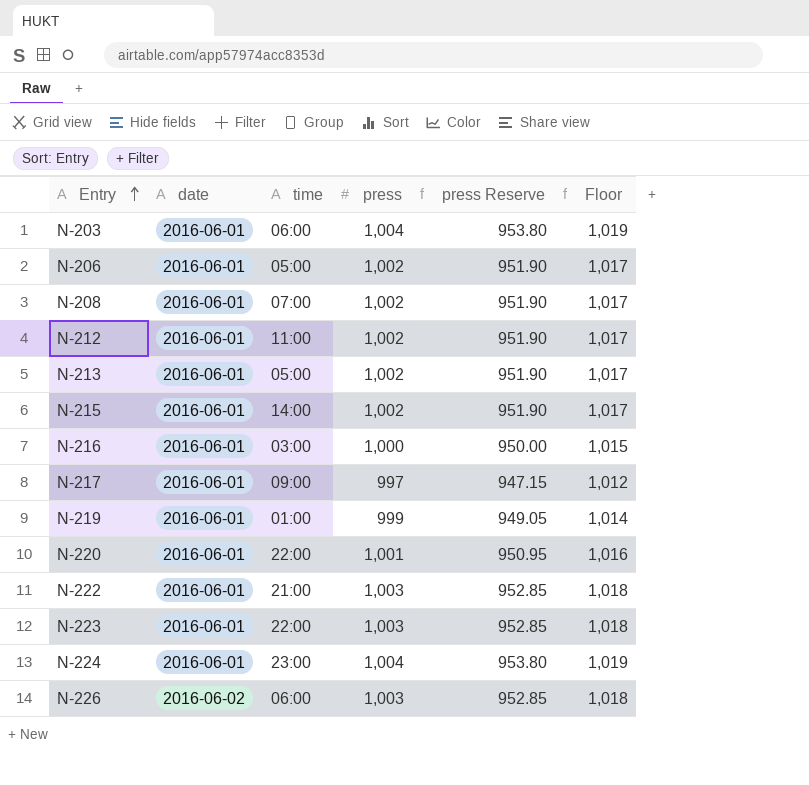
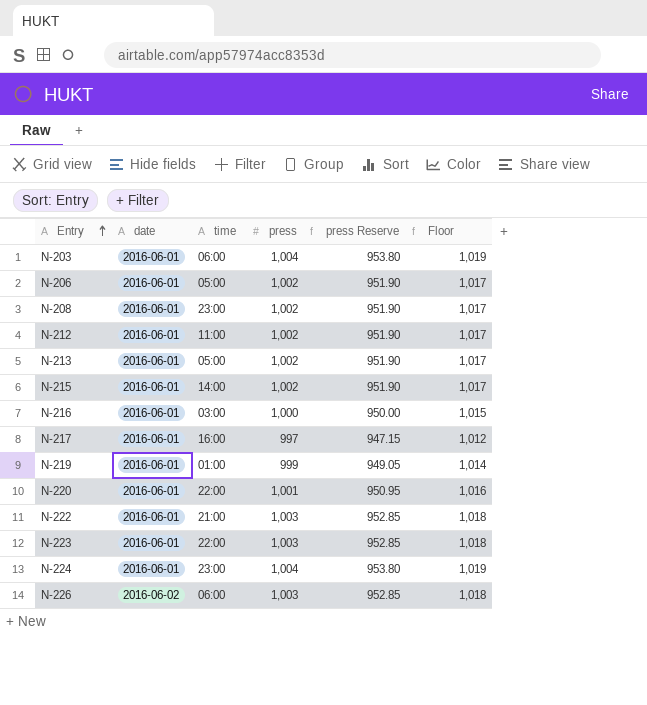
N-208 | time: 07:00 -> 23:00
N-217 | time: 09:00 -> 16:00

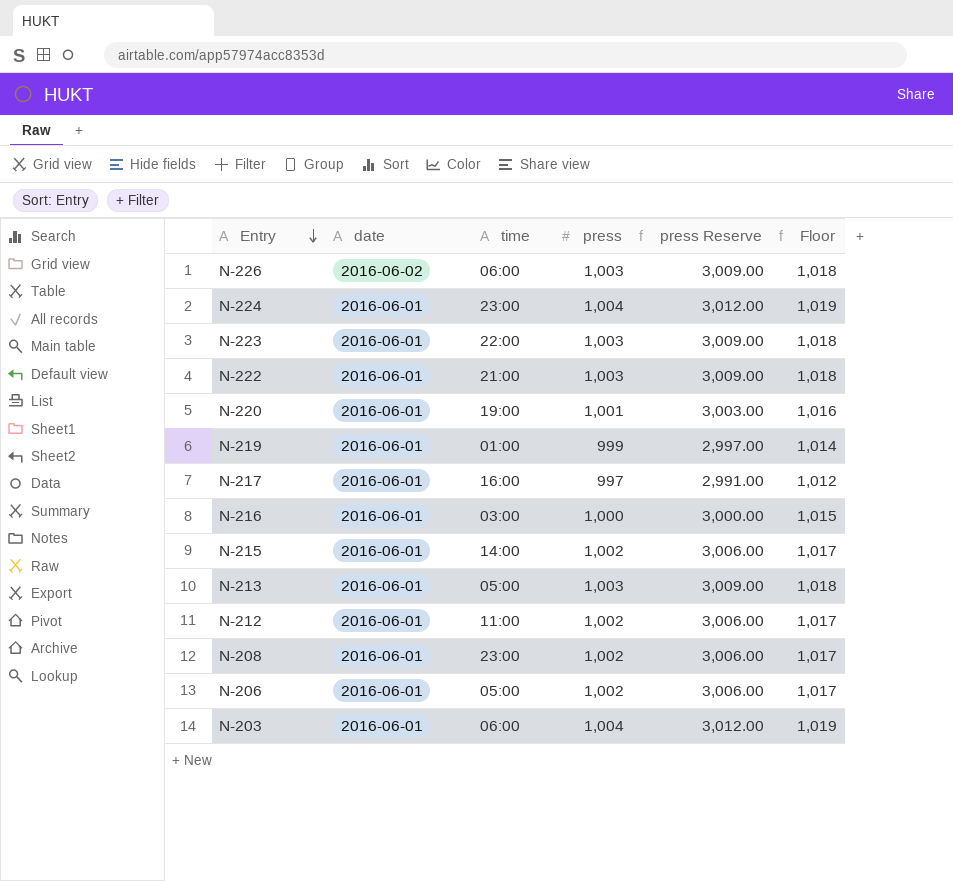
row order: Entry ascending -> Entry descending
column press Reserve | formula: [press] * 0.95 -> [press] * 3
N-220 | time: 22:00 -> 19:00
N-213 | press: 1,002 -> 1,003
N-213 | Floor: 1,017 -> 1,018

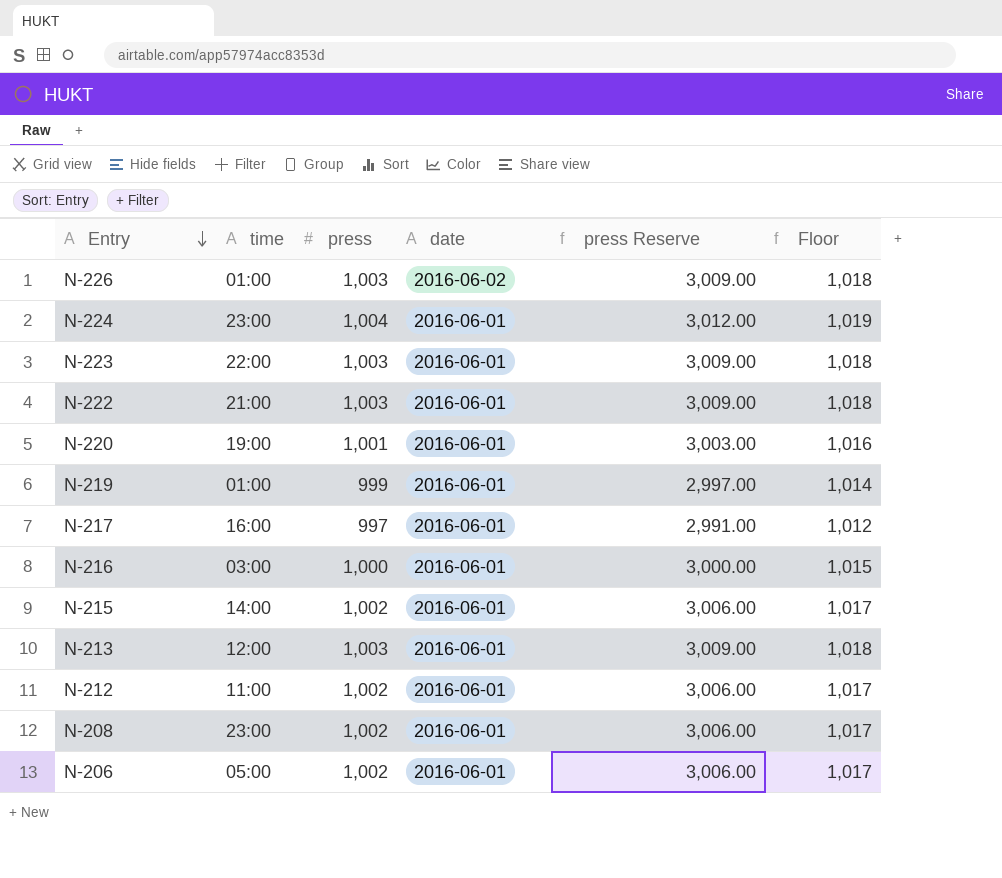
column date | position: 2 -> 4
row N-203: 2016-06-01 | 06:00 | 1,004 | 3,012.00 | 1,019 -> none
N-226 | time: 06:00 -> 01:00
N-213 | time: 05:00 -> 12:00

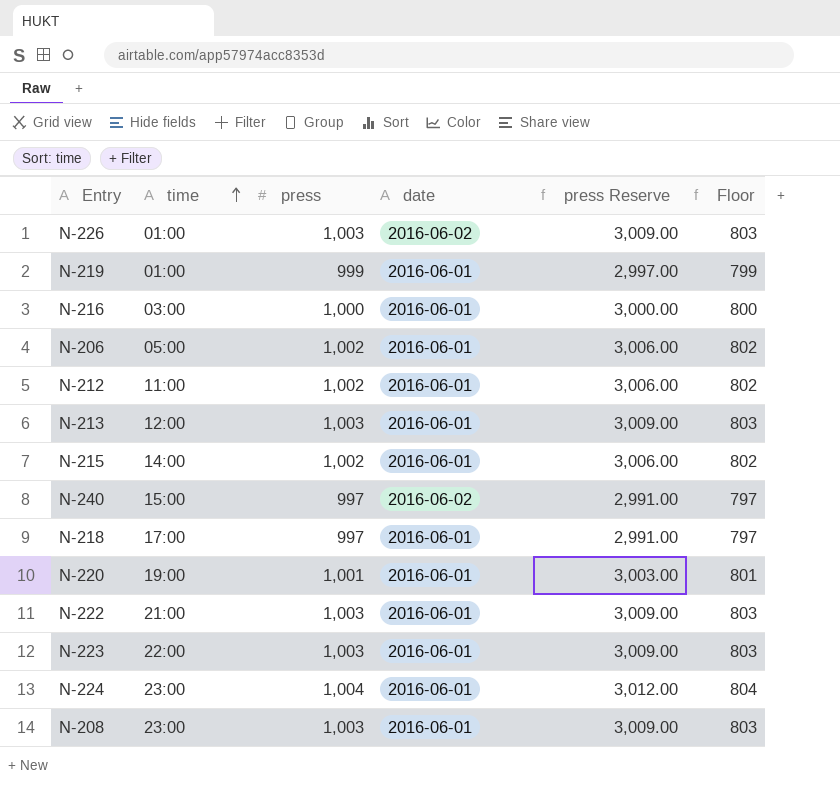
row order: Entry descending -> time ascending
column Floor | formula: [press] + 15 -> [press] - 200
row N-217: 16:00 | 997 | 2016-06-01 | 2,991.00 | 1,012 -> none
row N-240: none -> 15:00 | 997 | 2016-06-02 | 2,991.00 | 797
row N-218: none -> 17:00 | 997 | 2016-06-01 | 2,991.00 | 797
N-208 | press: 1,002 -> 1,003
N-208 | press Reserve: 3,006.00 -> 3,009.00

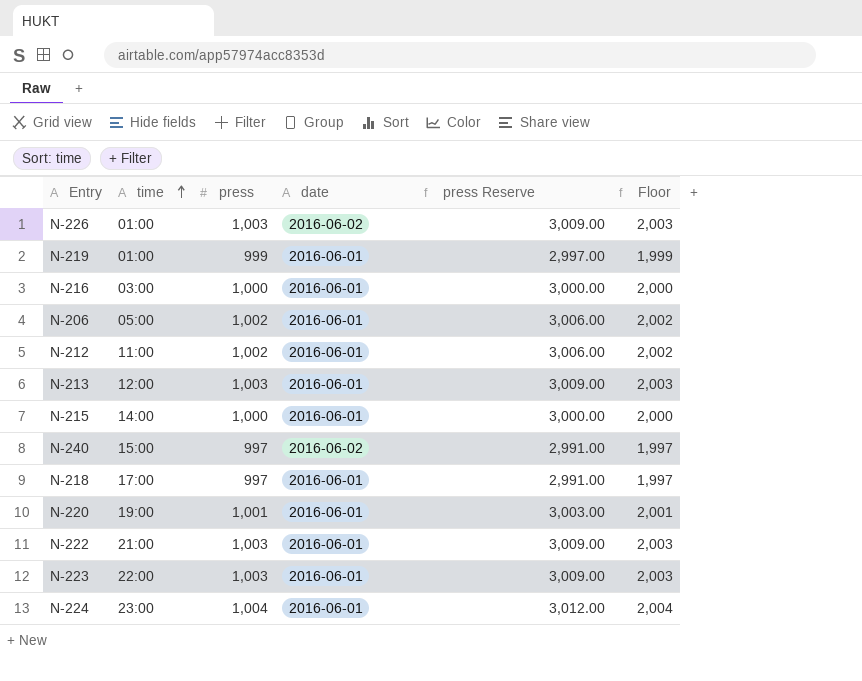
column Floor | formula: [press] - 200 -> [press] + 1000
row N-208: 23:00 | 1,003 | 2016-06-01 | 3,009.00 | 803 -> none
N-215 | press: 1,002 -> 1,000
N-215 | press Reserve: 3,006.00 -> 3,000.00

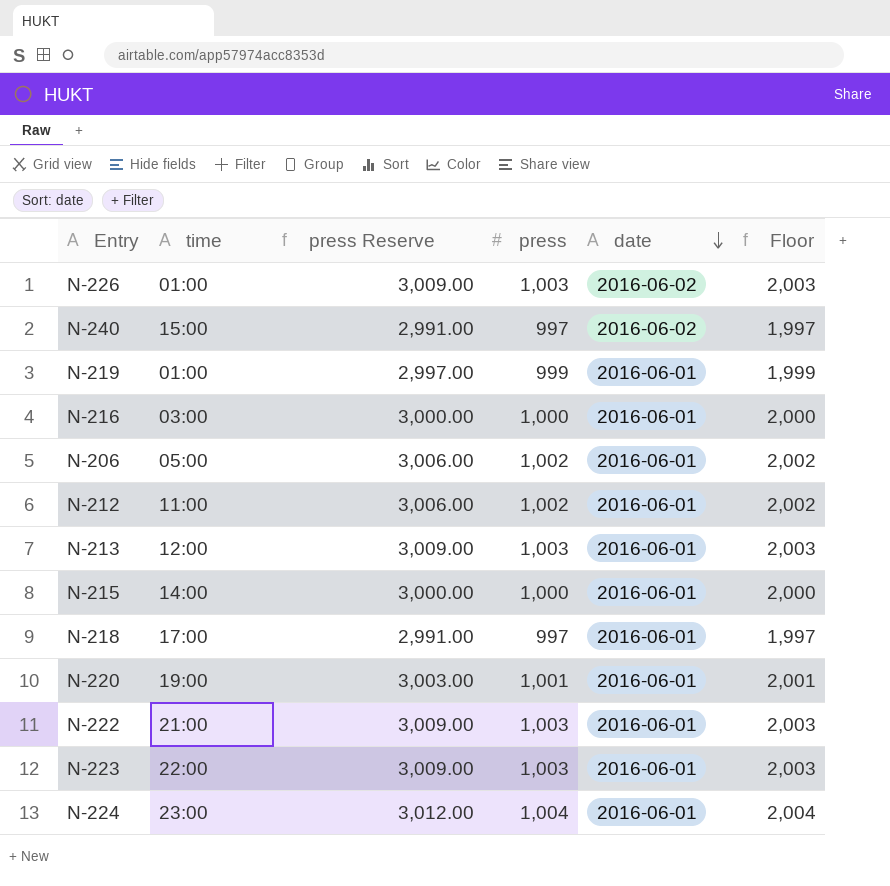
row order: time ascending -> date descending
column press Reserve | position: 5 -> 3

